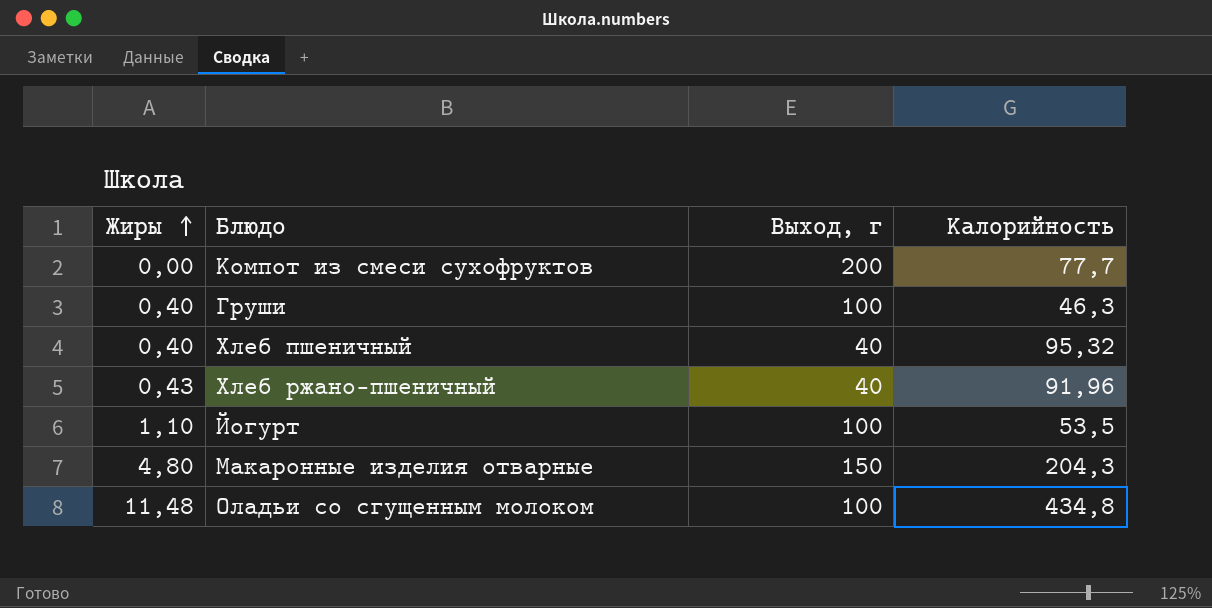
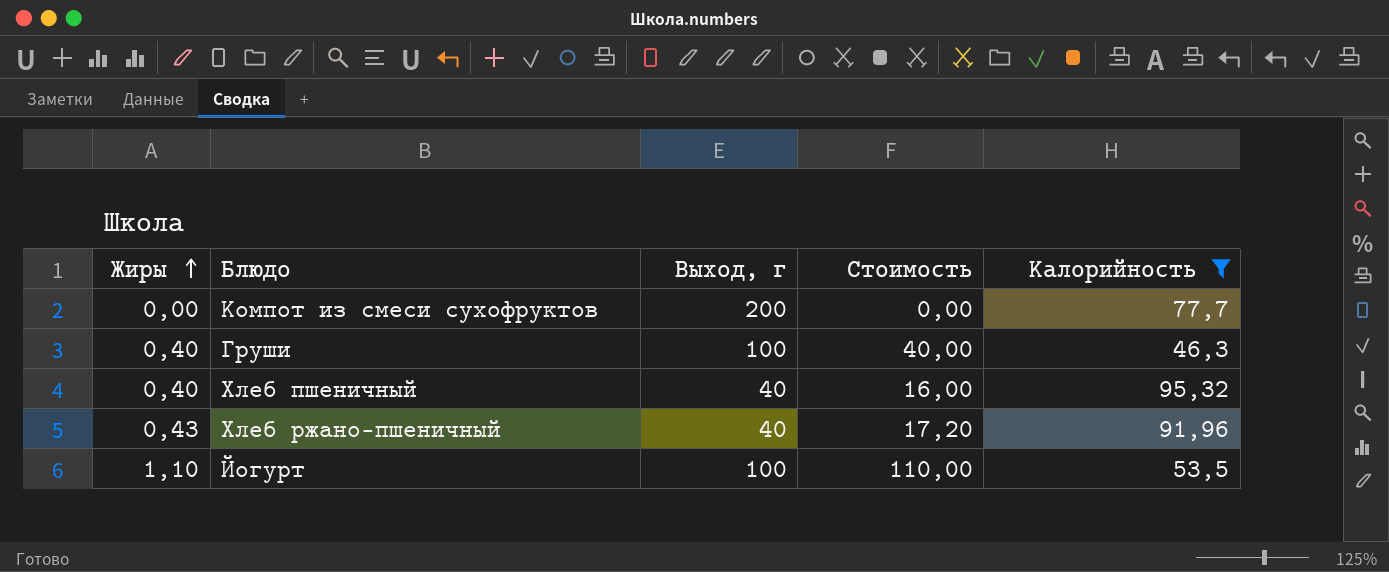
filter: none -> Калорийность <= 95,32
column Стоимость | formula: none -> [Жиры] * [Выход, г]

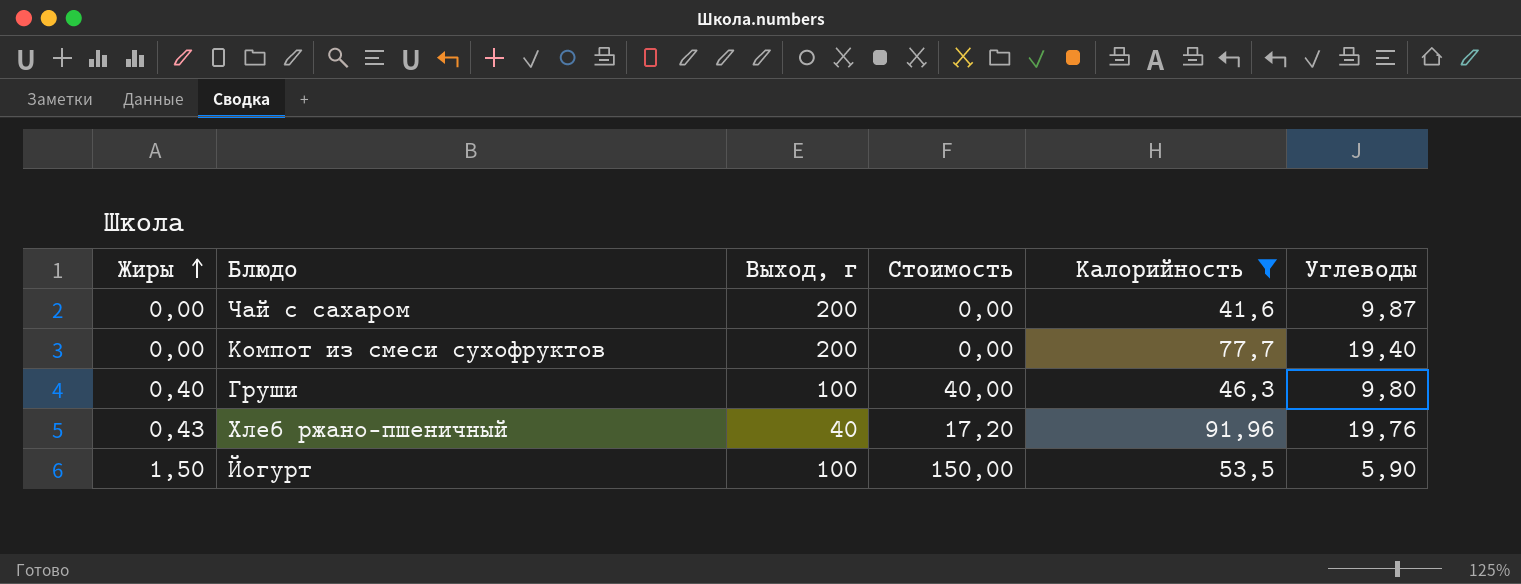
column Углеводы | position: none -> 6
row Хлеб пшеничный: 0,40 | 40 | 16,00 | 95,32 -> none
row Чай с сахаром: none -> 0,00 | 200 | 0,00 | 41,6 | 9,87
Йогурт | Жиры: 1,10 -> 1,50
Йогурт | Стоимость: 110,00 -> 150,00

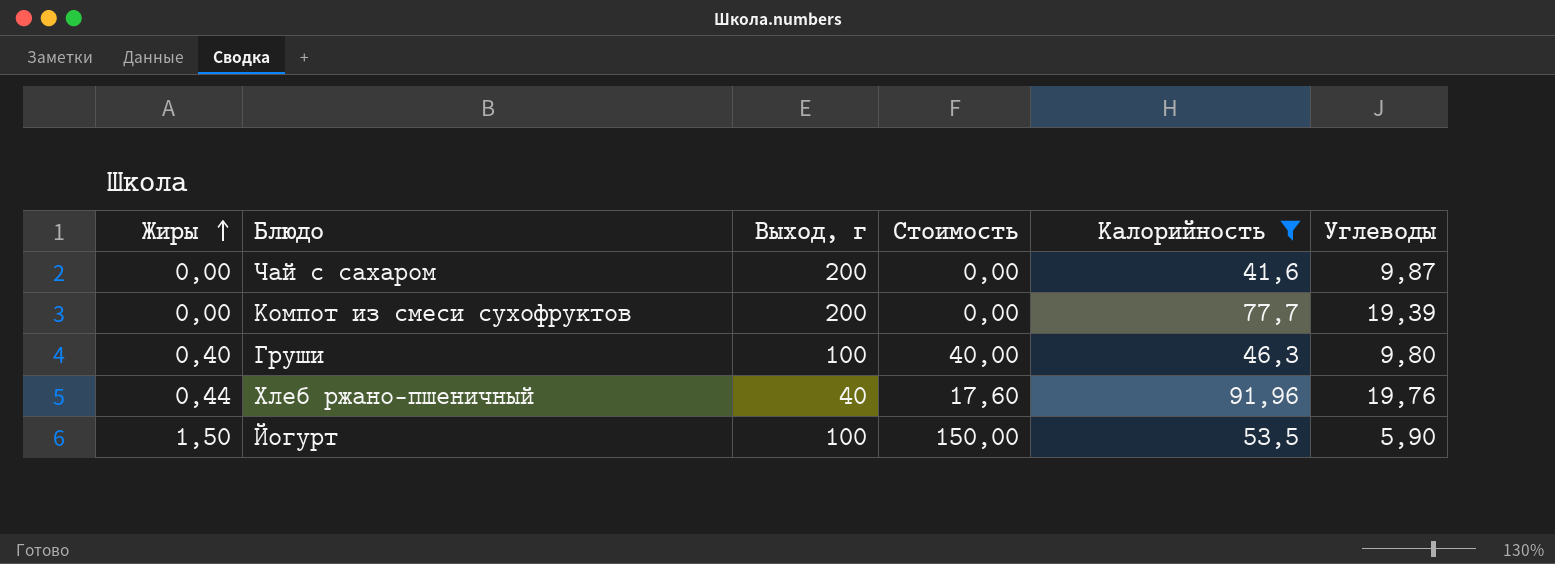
Компот из смеси сухофруктов | Углеводы: 19,40 -> 19,39
Хлеб ржано-пшеничный | Жиры: 0,43 -> 0,44
Хлеб ржано-пшеничный | Стоимость: 17,20 -> 17,60

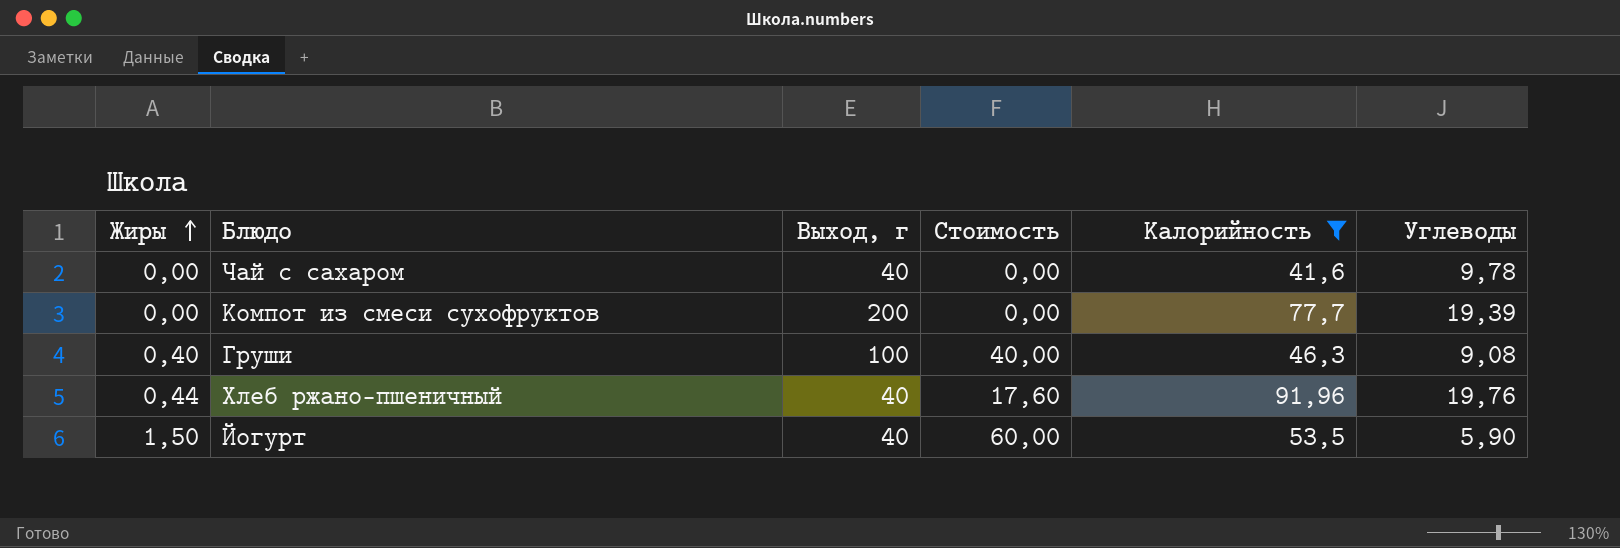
Чай с сахаром | Выход, г: 200 -> 40
Чай с сахаром | Углеводы: 9,87 -> 9,78
Груши | Углеводы: 9,80 -> 9,08
Йогурт | Выход, г: 100 -> 40
Йогурт | Стоимость: 150,00 -> 60,00

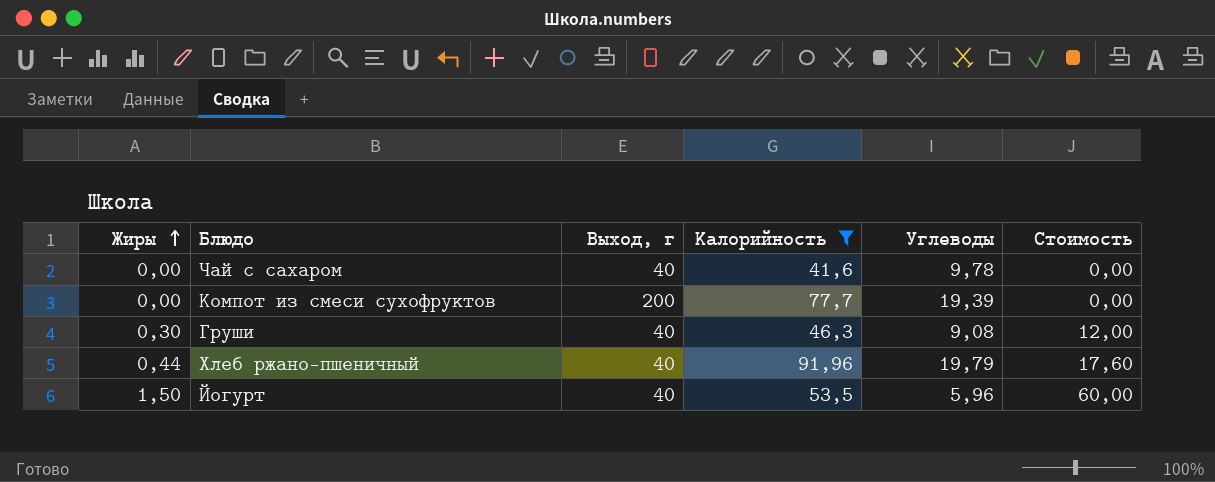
column Стоимость | position: 4 -> 6
Груши | Жиры: 0,40 -> 0,30
Груши | Выход, г: 100 -> 40
Груши | Стоимость: 40,00 -> 12,00
Хлеб ржано-пшеничный | Углеводы: 19,76 -> 19,79
Йогурт | Углеводы: 5,90 -> 5,96

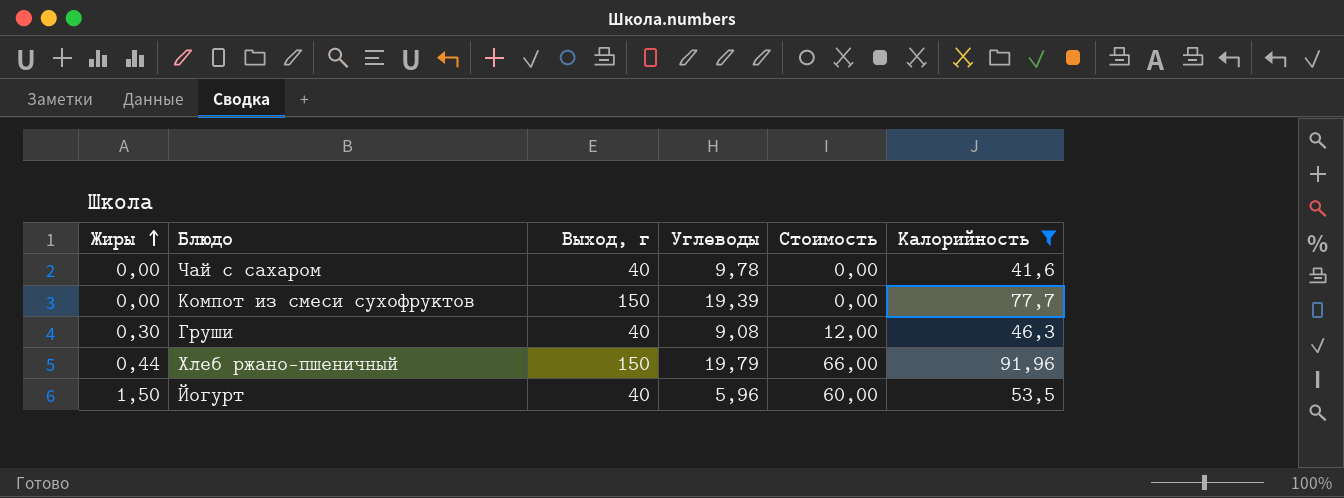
column Калорийность | position: 4 -> 6
Компот из смеси сухофруктов | Выход, г: 200 -> 150
Хлеб ржано-пшеничный | Выход, г: 40 -> 150
Хлеб ржано-пшеничный | Стоимость: 17,60 -> 66,00

